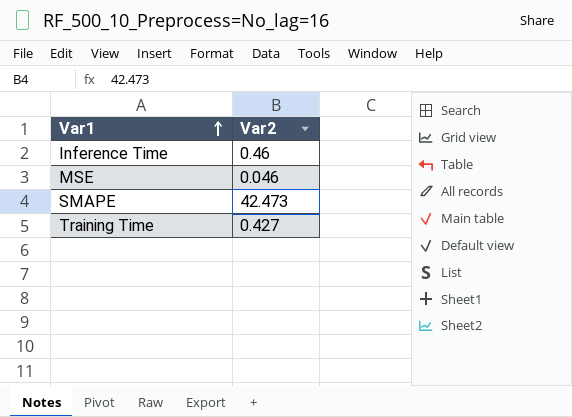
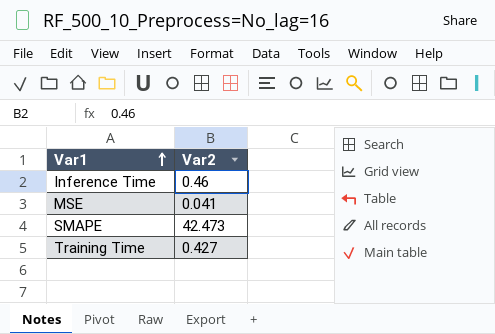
MSE | Var2: 0.046 -> 0.041

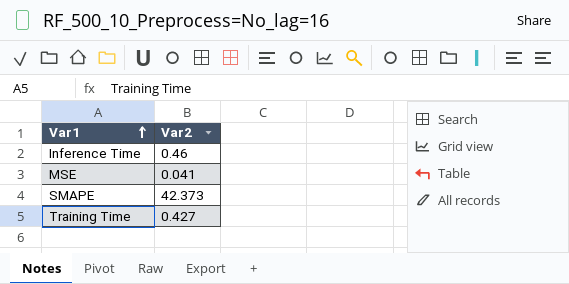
SMAPE | Var2: 42.473 -> 42.373

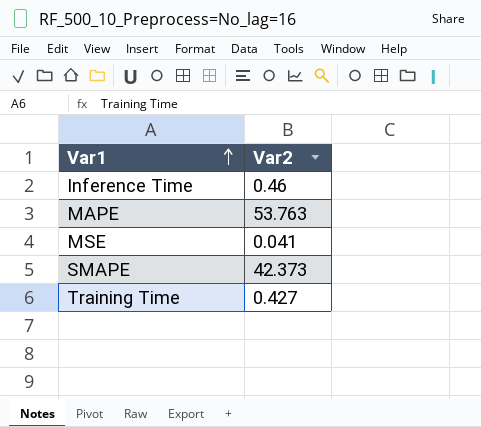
row MAPE: none -> 53.763

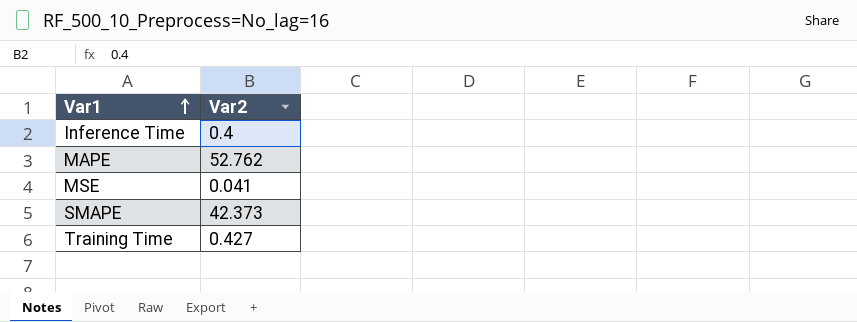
Inference Time | Var2: 0.46 -> 0.4
MAPE | Var2: 53.763 -> 52.762

